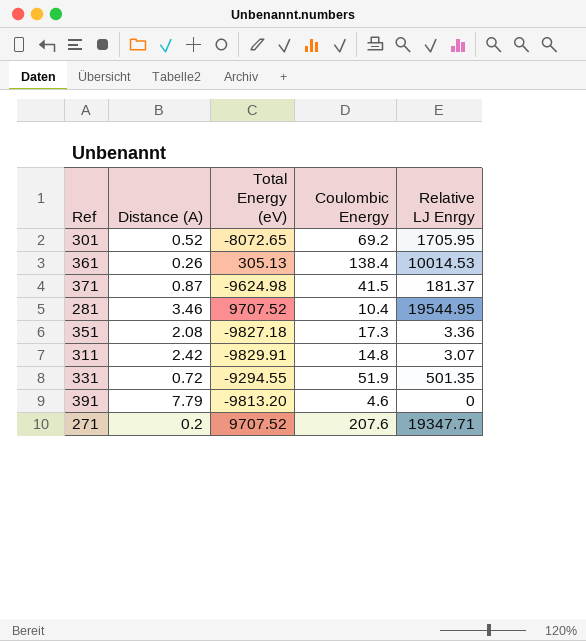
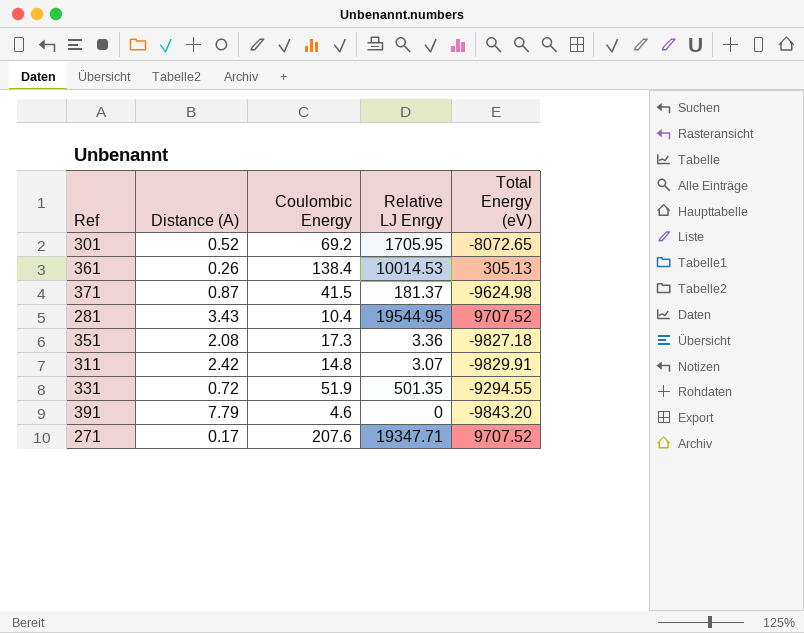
column Total Energy (eV) | position: 3 -> 5
281 | Distance (A): 3.46 -> 3.43
391 | Total Energy (eV): -9813.20 -> -9843.20
271 | Distance (A): 0.2 -> 0.17

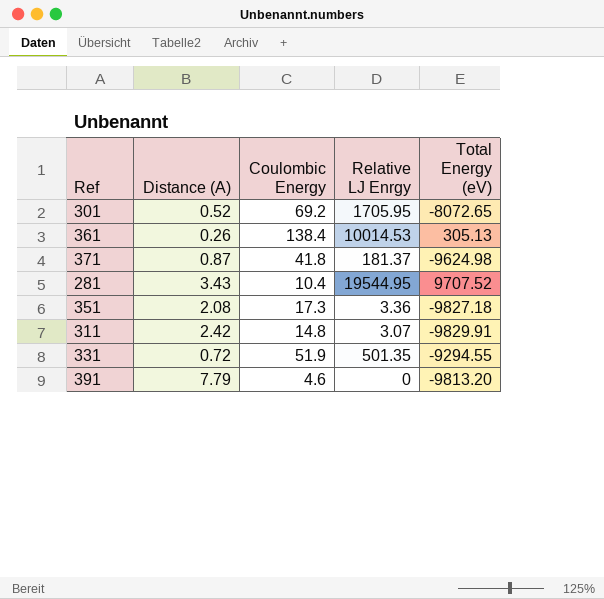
row 271: 0.17 | 207.6 | 19347.71 | 9707.52 -> none
371 | Coulombic Energy: 41.5 -> 41.8
391 | Total Energy (eV): -9843.20 -> -9813.20

